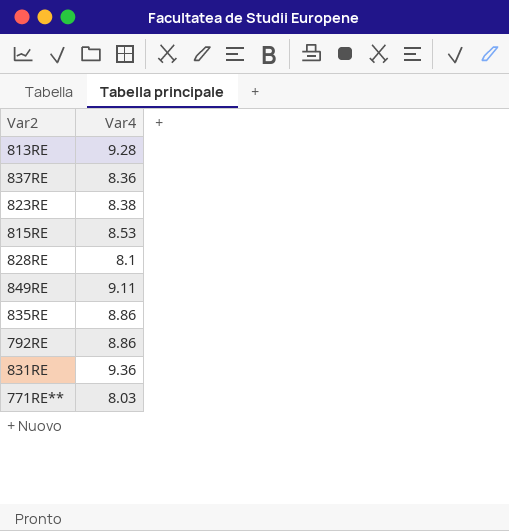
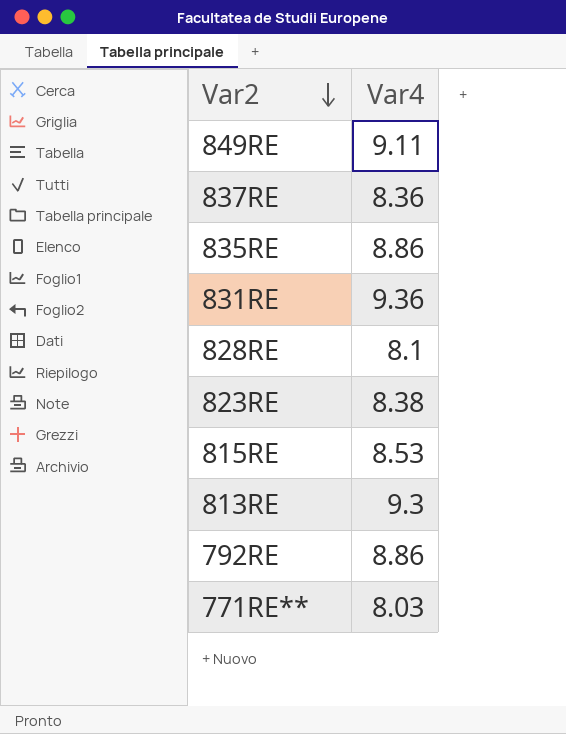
row order: none -> Var2 descending
813RE | Var4: 9.28 -> 9.3

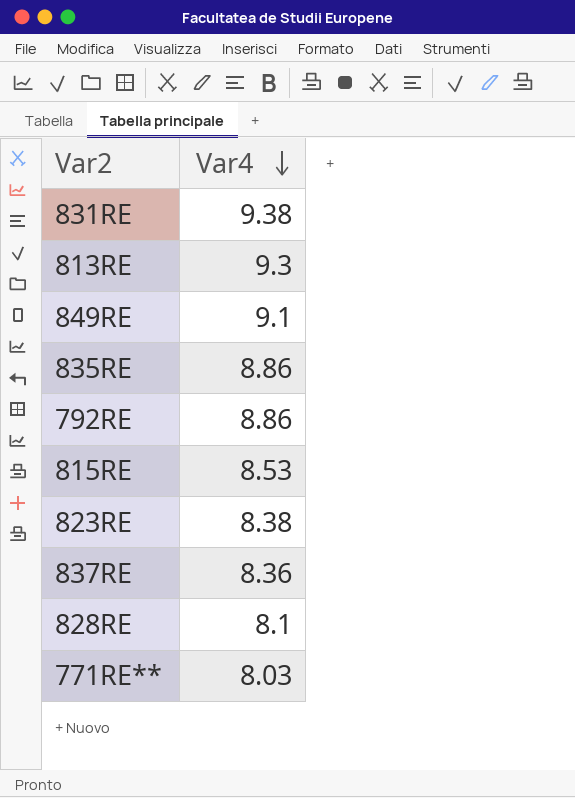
row order: Var2 descending -> Var4 descending
831RE | Var4: 9.36 -> 9.38
849RE | Var4: 9.11 -> 9.1

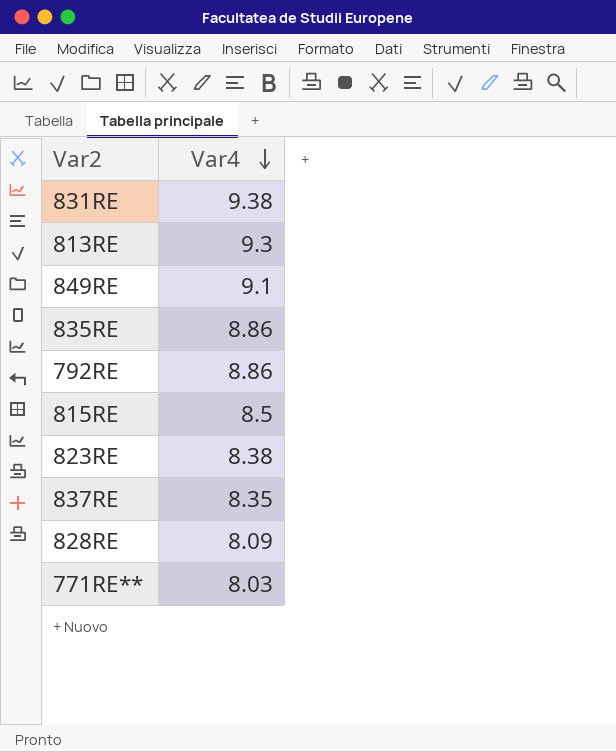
815RE | Var4: 8.53 -> 8.5
837RE | Var4: 8.36 -> 8.35
828RE | Var4: 8.1 -> 8.09

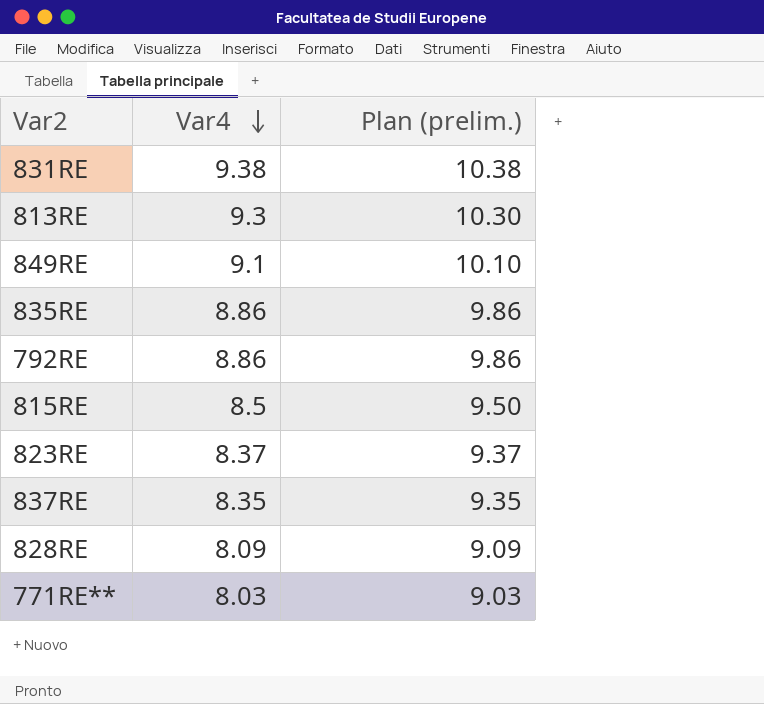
column Plan (prelim.) | formula: none -> [Var4] + 1
823RE | Var4: 8.38 -> 8.37

